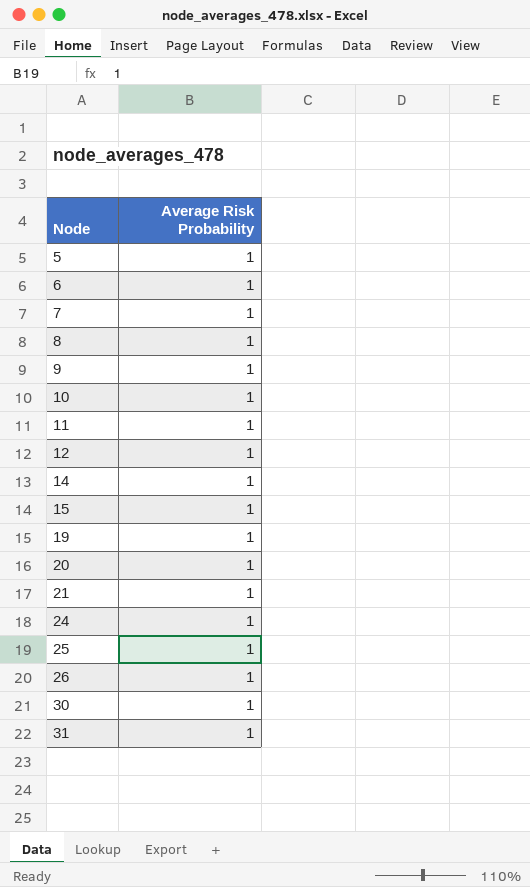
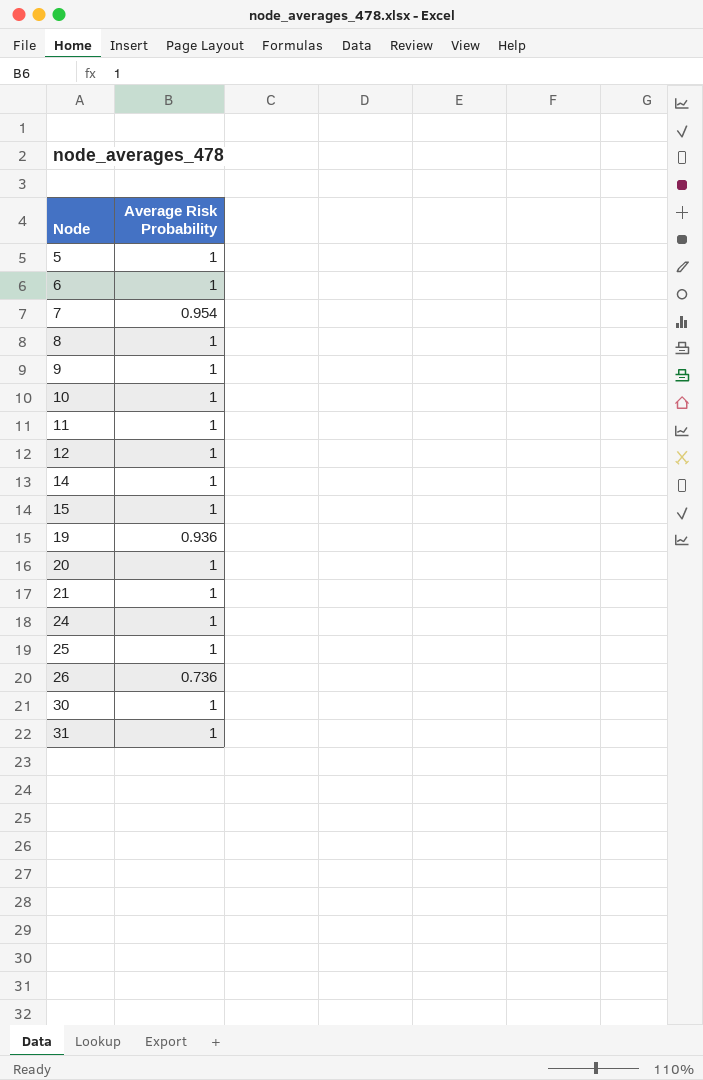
7 | Average Risk Probability: 1 -> 0.954
19 | Average Risk Probability: 1 -> 0.936
26 | Average Risk Probability: 1 -> 0.736

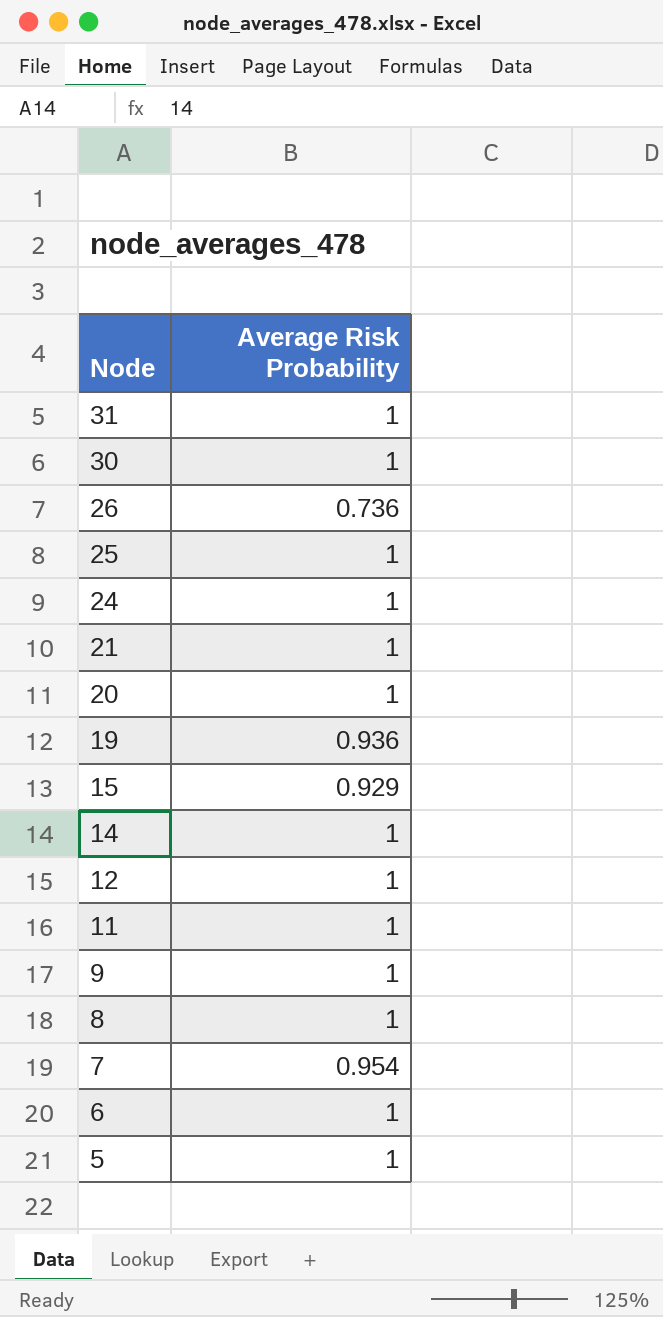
row order: Node ascending -> Node descending
row 10: 1 -> none
15 | Average Risk Probability: 1 -> 0.929

